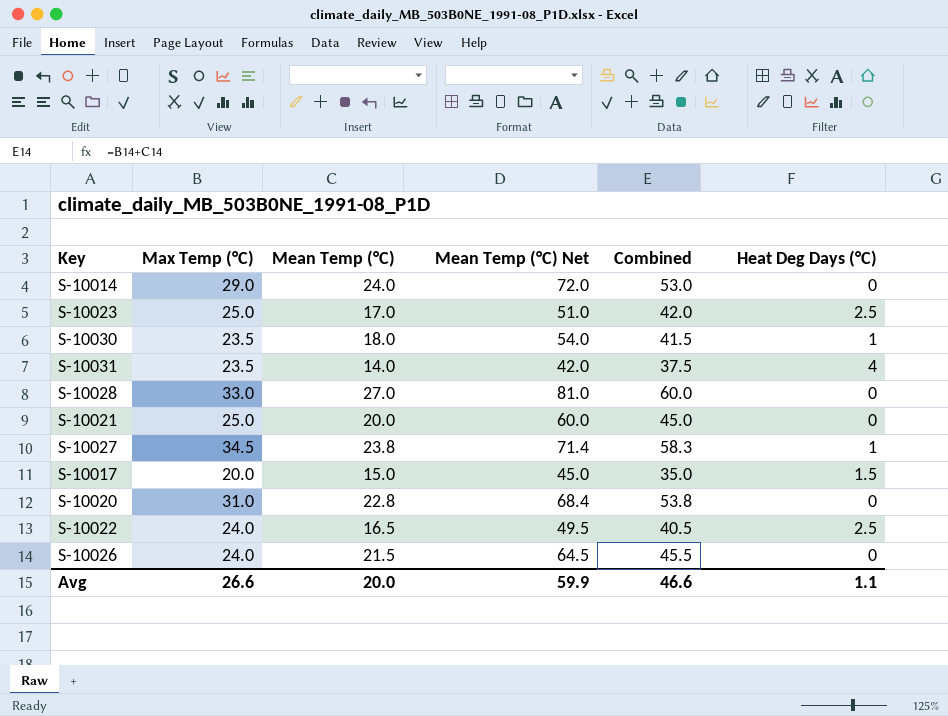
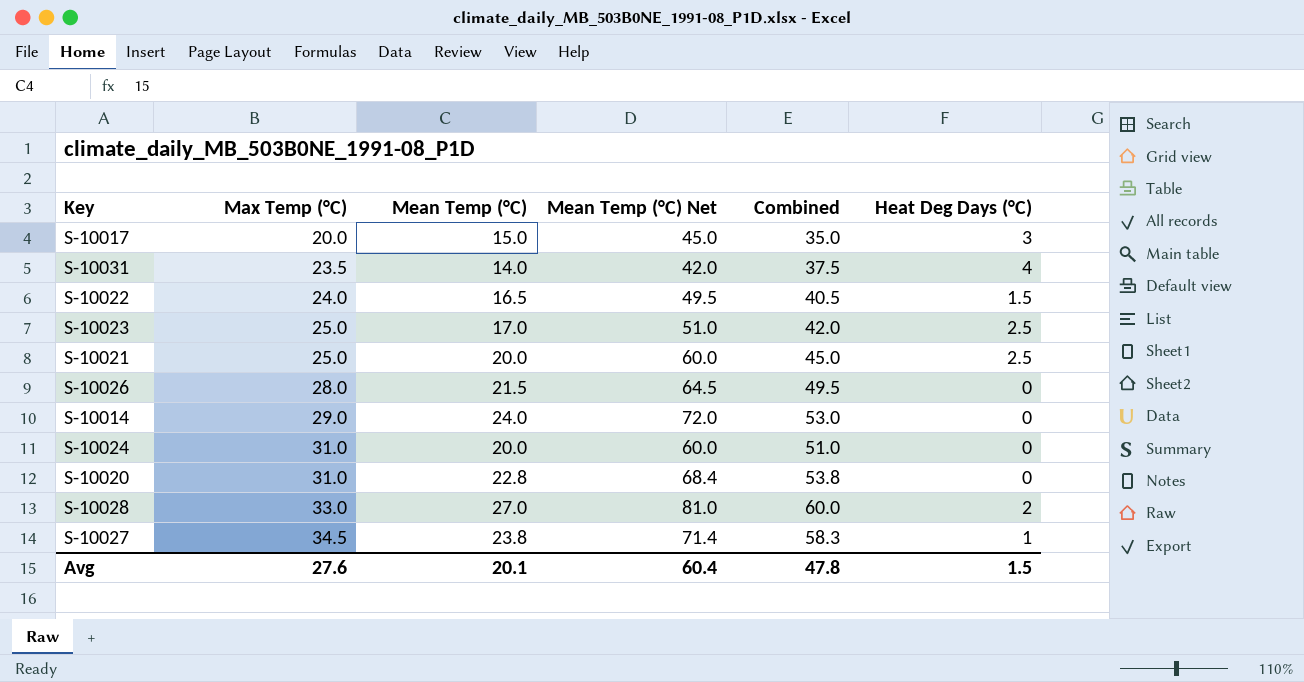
row order: none -> Max Temp (°C) ascending
row S-10030: 23.5 | 18.0 | 54.0 | 41.5 | 1 -> none
S-10017 | Heat Deg Days (°C): 1.5 -> 3
S-10022 | Heat Deg Days (°C): 2.5 -> 1.5
S-10021 | Heat Deg Days (°C): 0 -> 2.5
S-10026 | Max Temp (°C): 24.0 -> 28.0
S-10026 | Combined: 45.5 -> 49.5
row S-10024: none -> 31.0 | 20.0 | 60.0 | 51.0 | 0
S-10028 | Heat Deg Days (°C): 0 -> 2
Avg | Max Temp (°C): 26.6 -> 27.6
Avg | Mean Temp (°C): 20.0 -> 20.1
Avg | Mean Temp (°C) Net: 59.9 -> 60.4
Avg | Combined: 46.6 -> 47.8
Avg | Heat Deg Days (°C): 1.1 -> 1.5

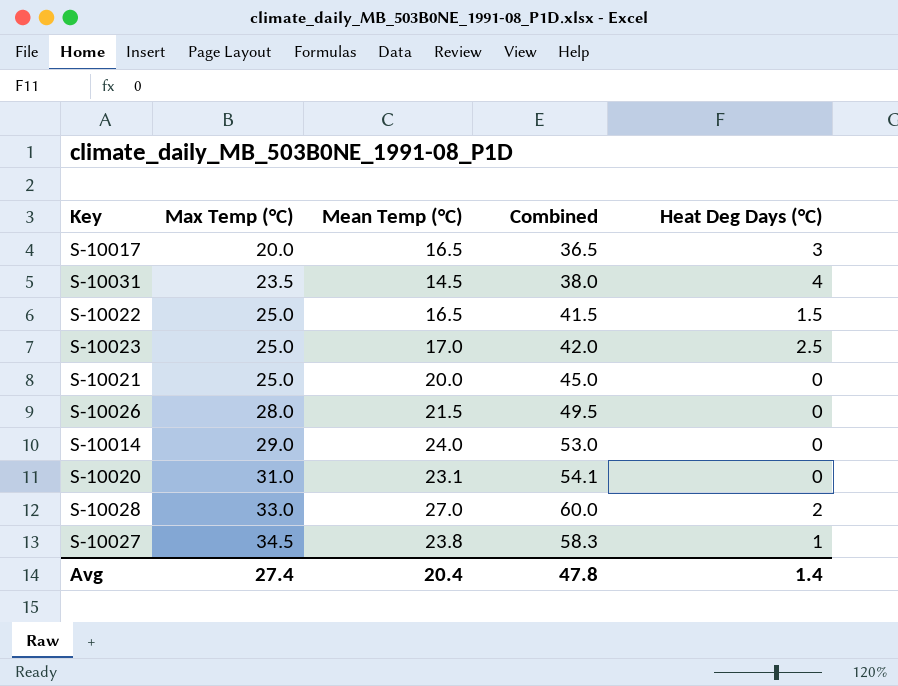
column Mean Temp (°C) Net | formula: [Mean Temp (°C)] * 3 -> none
row S-10024: 31.0 | 20.0 | 60.0 | 51.0 | 0 -> none
S-10017 | Mean Temp (°C): 15.0 -> 16.5
S-10017 | Combined: 35.0 -> 36.5
S-10031 | Mean Temp (°C): 14.0 -> 14.5
S-10031 | Combined: 37.5 -> 38.0
S-10022 | Max Temp (°C): 24.0 -> 25.0
S-10022 | Combined: 40.5 -> 41.5
S-10021 | Heat Deg Days (°C): 2.5 -> 0
S-10020 | Mean Temp (°C): 22.8 -> 23.1
S-10020 | Combined: 53.8 -> 54.1
Avg | Max Temp (°C): 27.6 -> 27.4
Avg | Mean Temp (°C): 20.1 -> 20.4
Avg | Heat Deg Days (°C): 1.5 -> 1.4

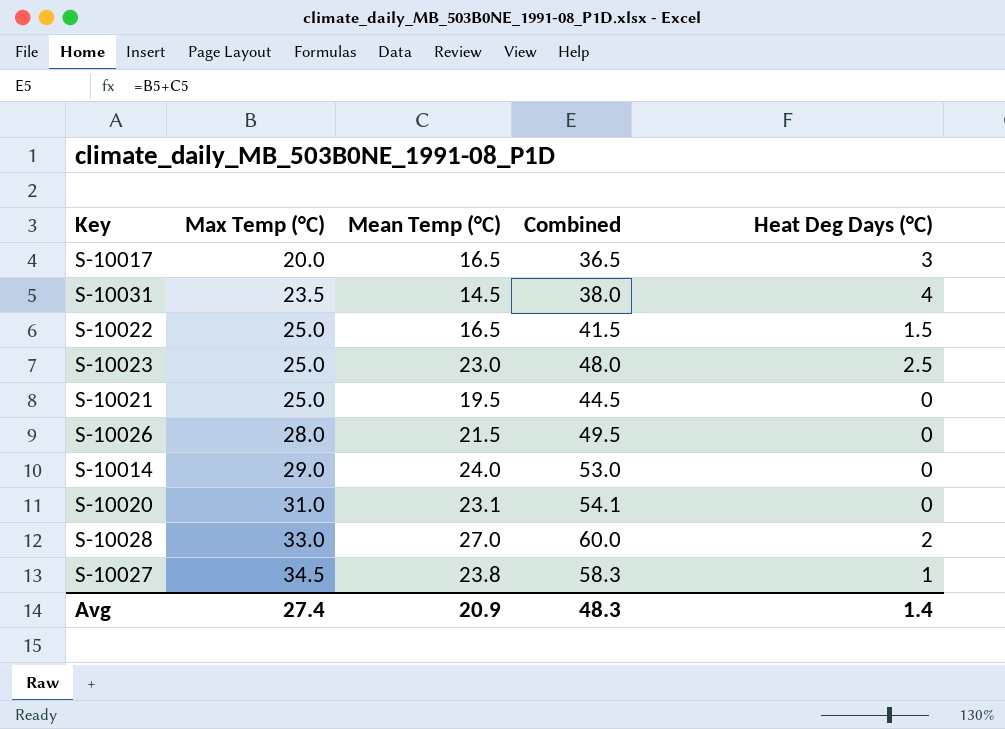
S-10023 | Mean Temp (°C): 17.0 -> 23.0
S-10023 | Combined: 42.0 -> 48.0
S-10021 | Mean Temp (°C): 20.0 -> 19.5
S-10021 | Combined: 45.0 -> 44.5
Avg | Mean Temp (°C): 20.4 -> 20.9
Avg | Combined: 47.8 -> 48.3

